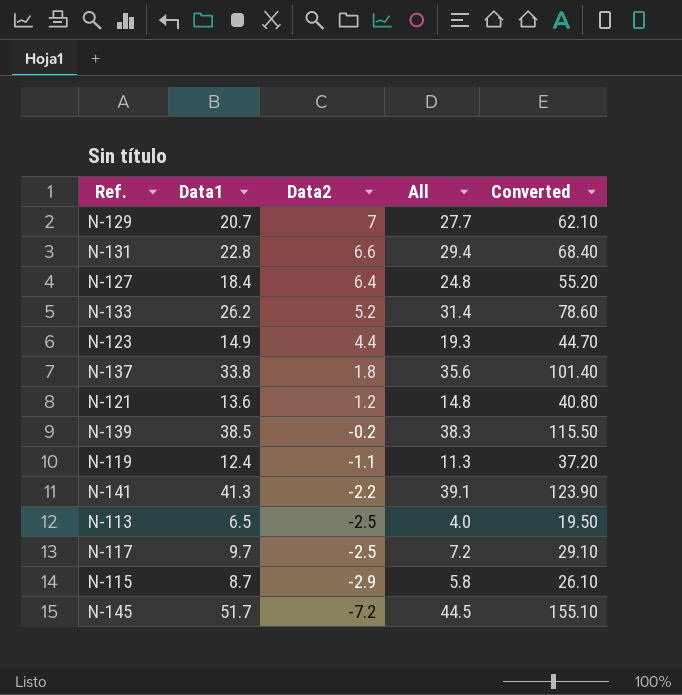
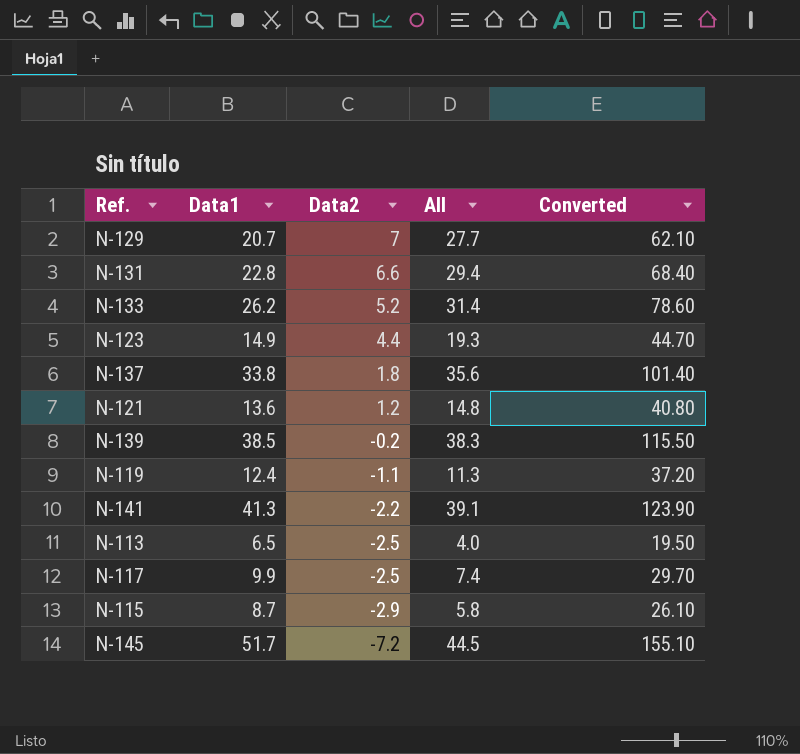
row N-127: 18.4 | 6.4 | 24.8 | 55.20 -> none
N-117 | Data1: 9.7 -> 9.9
N-117 | All: 7.2 -> 7.4
N-117 | Converted: 29.10 -> 29.70

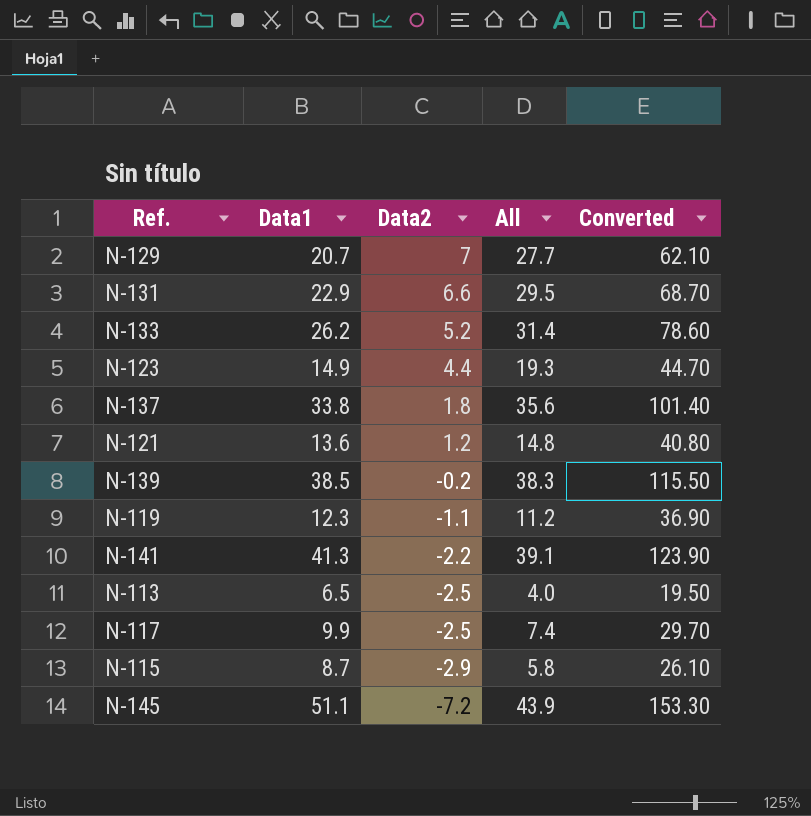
N-131 | Data1: 22.8 -> 22.9
N-131 | All: 29.4 -> 29.5
N-131 | Converted: 68.40 -> 68.70
N-119 | Data1: 12.4 -> 12.3
N-119 | All: 11.3 -> 11.2
N-119 | Converted: 37.20 -> 36.90
N-145 | Data1: 51.7 -> 51.1
N-145 | All: 44.5 -> 43.9
N-145 | Converted: 155.10 -> 153.30

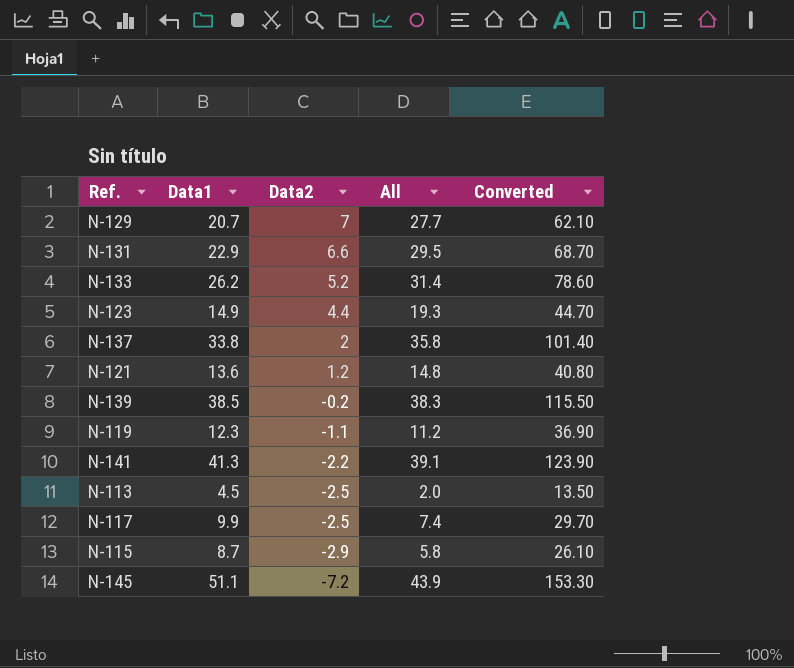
N-137 | Data2: 1.8 -> 2
N-137 | All: 35.6 -> 35.8
N-113 | Data1: 6.5 -> 4.5
N-113 | All: 4.0 -> 2.0
N-113 | Converted: 19.50 -> 13.50

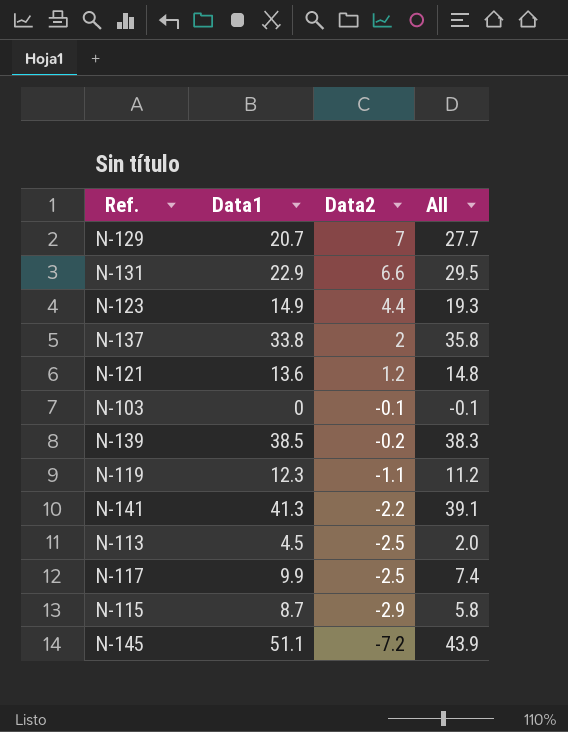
column Converted | formula: [Data1] * 3 -> none
row N-133: 26.2 | 5.2 | 31.4 | 78.60 -> none
row N-103: none -> 0 | -0.1 | -0.1

